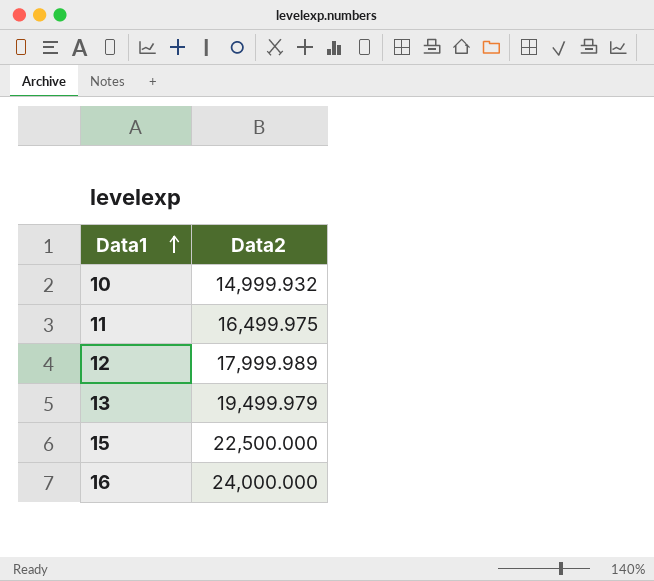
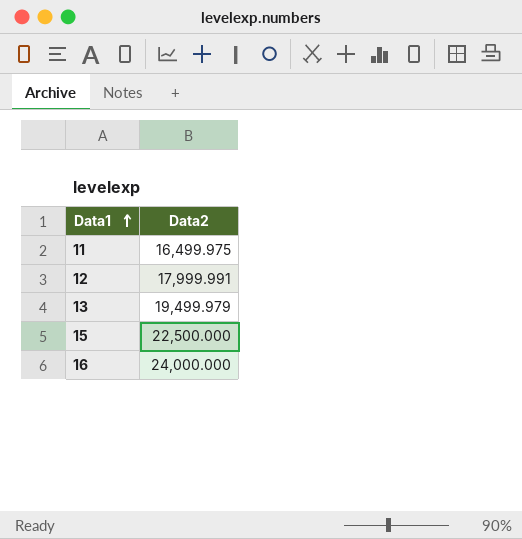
row 10: 14,999.932 -> none
12 | Data2: 17,999.989 -> 17,999.991

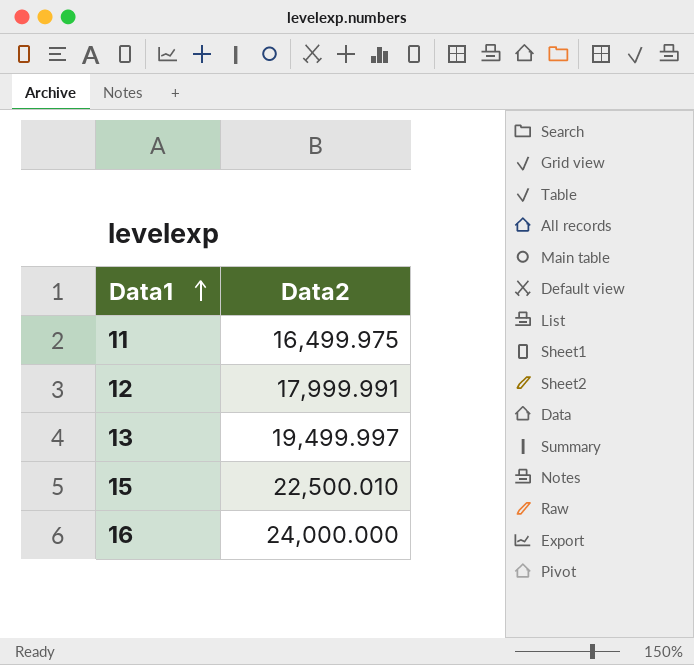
13 | Data2: 19,499.979 -> 19,499.997
15 | Data2: 22,500.000 -> 22,500.010

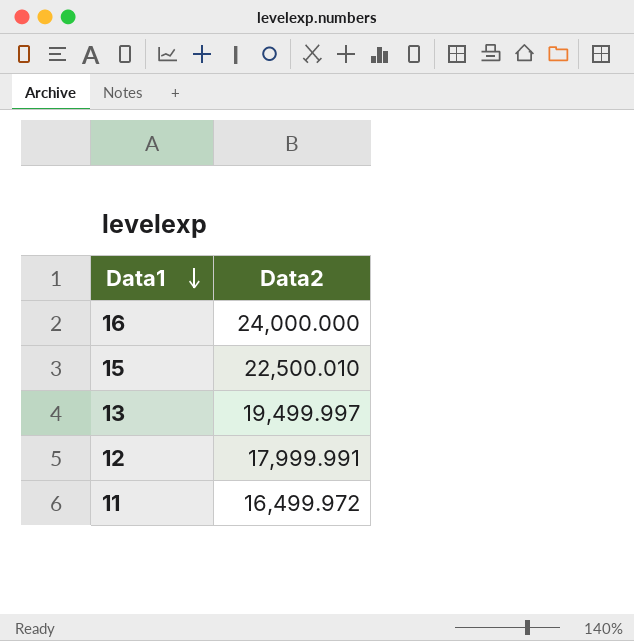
row order: Data1 ascending -> Data1 descending
11 | Data2: 16,499.975 -> 16,499.972

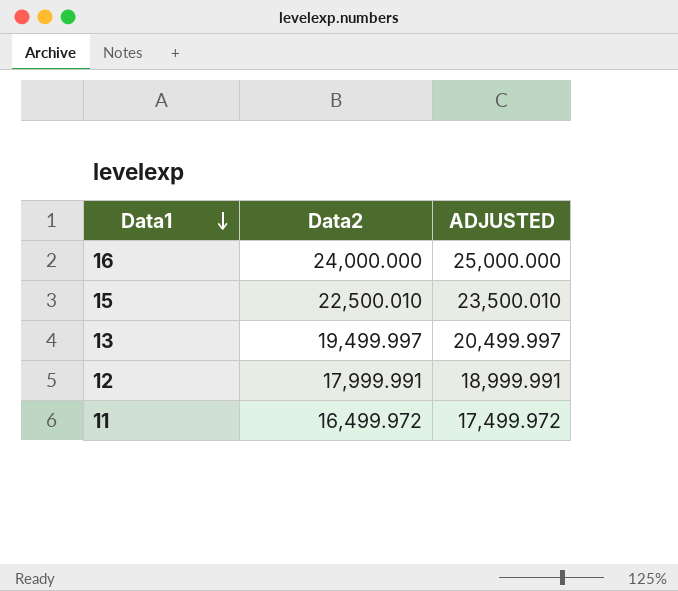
column ADJUSTED | formula: none -> [Data2] + 1000

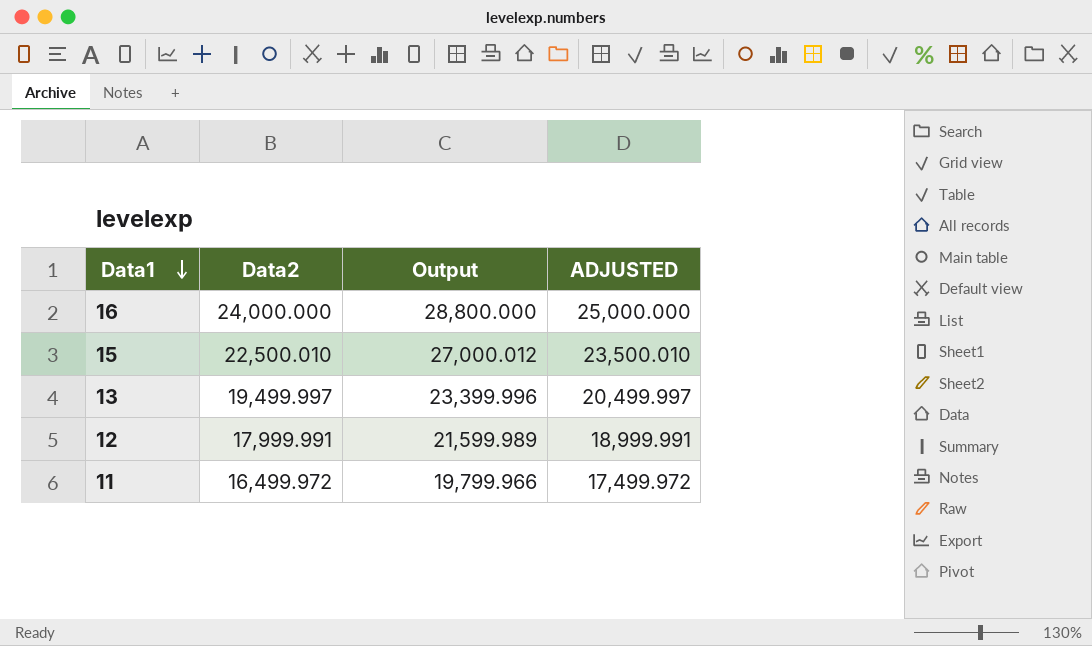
column Output | formula: none -> [Data2] * 1.2

